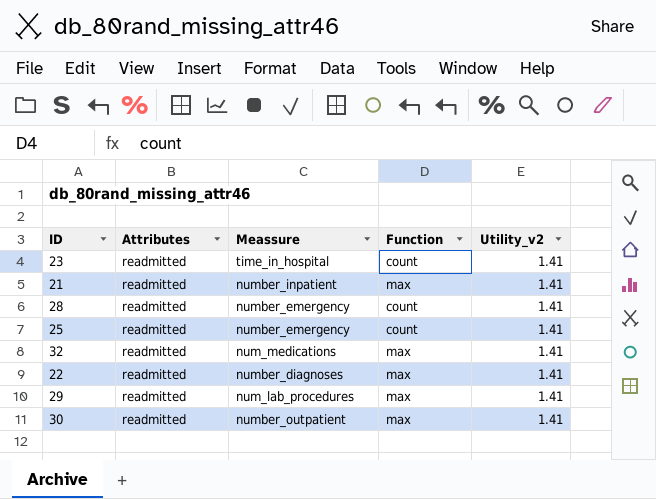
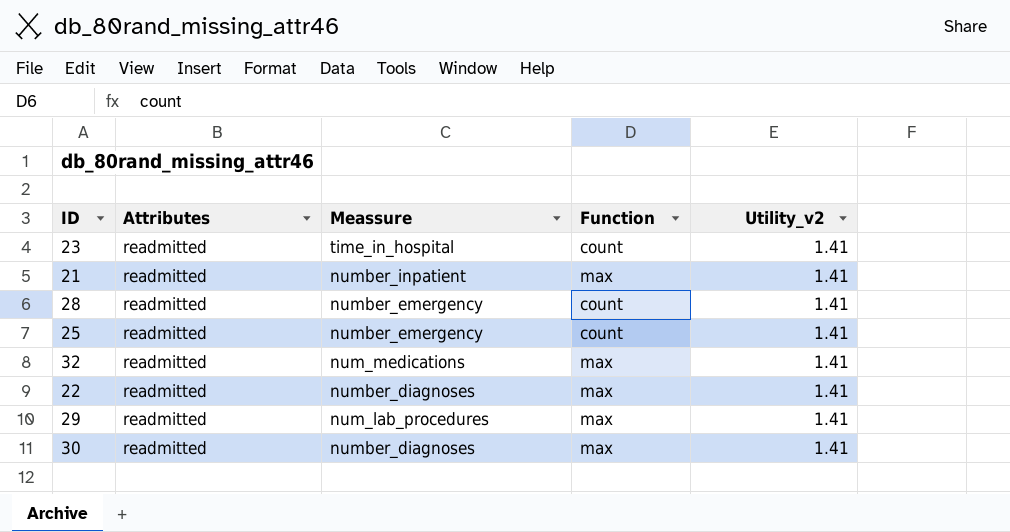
30 | Meassure: number_outpatient -> number_diagnoses

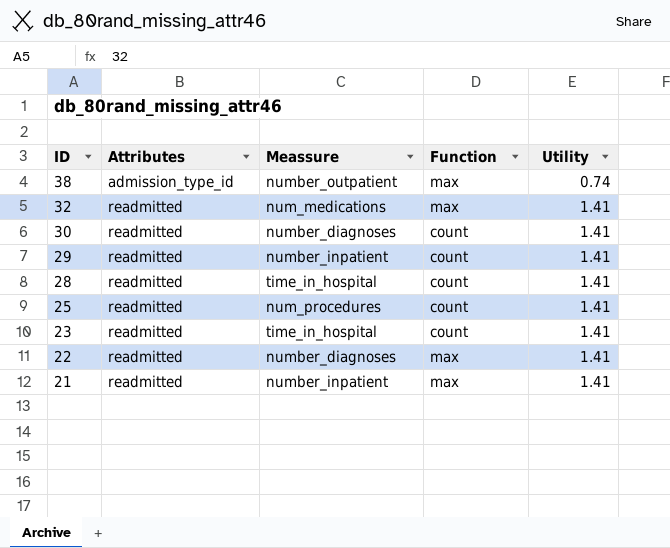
row order: none -> ID descending
column name: Utility_v2 -> Utility
row 38: none -> admission_type_id | number_outpatient | max | 0.74
30 | Function: max -> count
29 | Meassure: num_lab_procedures -> number_inpatient
29 | Function: max -> count
28 | Meassure: number_emergency -> time_in_hospital
25 | Meassure: number_emergency -> num_procedures

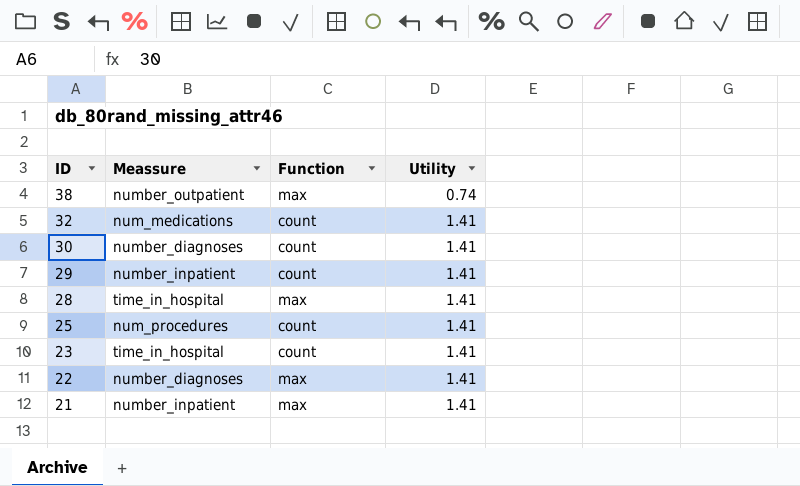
column Attributes | position: 2 -> none
32 | Function: max -> count
28 | Function: count -> max

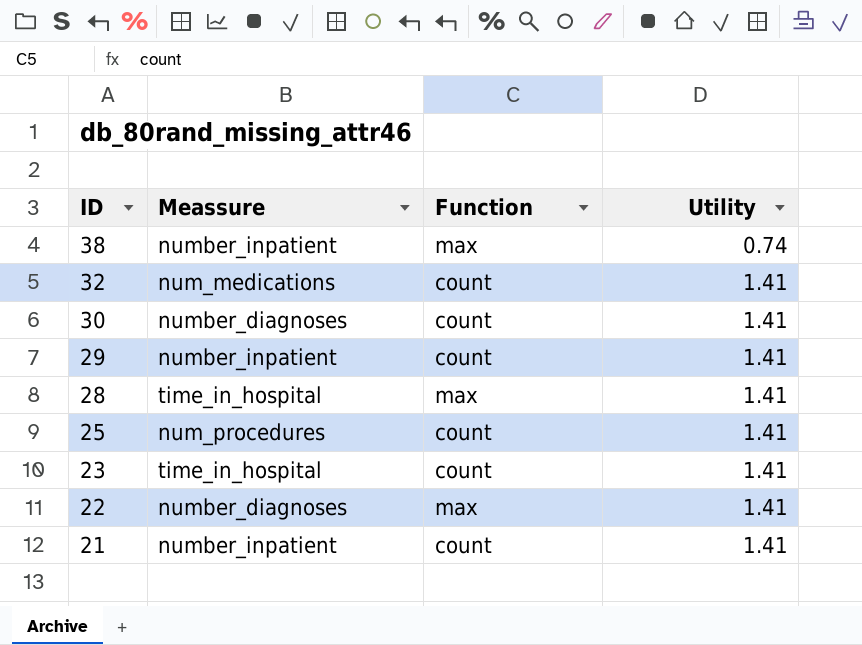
38 | Meassure: number_outpatient -> number_inpatient
21 | Function: max -> count

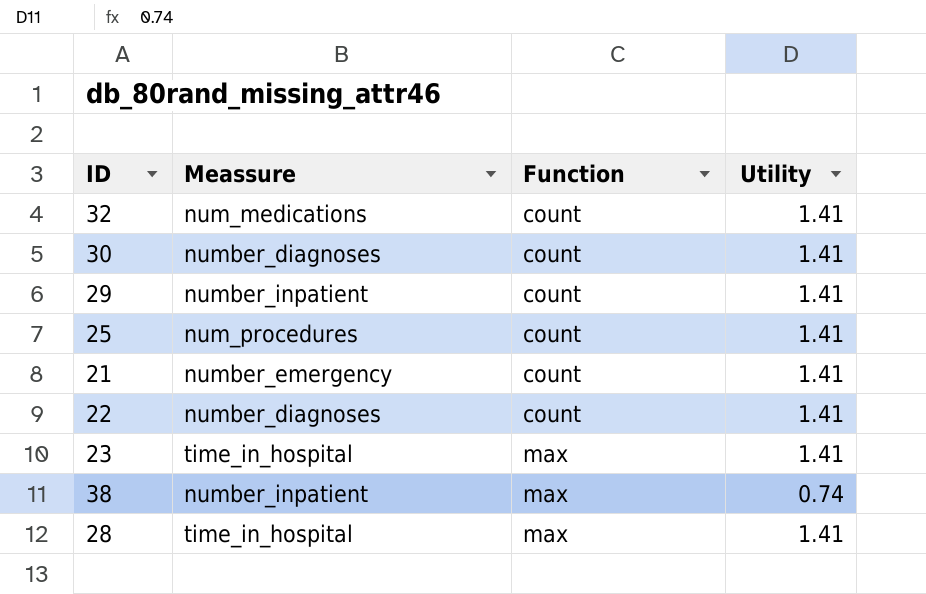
row order: ID descending -> Function ascending
21 | Meassure: number_inpatient -> number_emergency
22 | Function: max -> count
23 | Function: count -> max

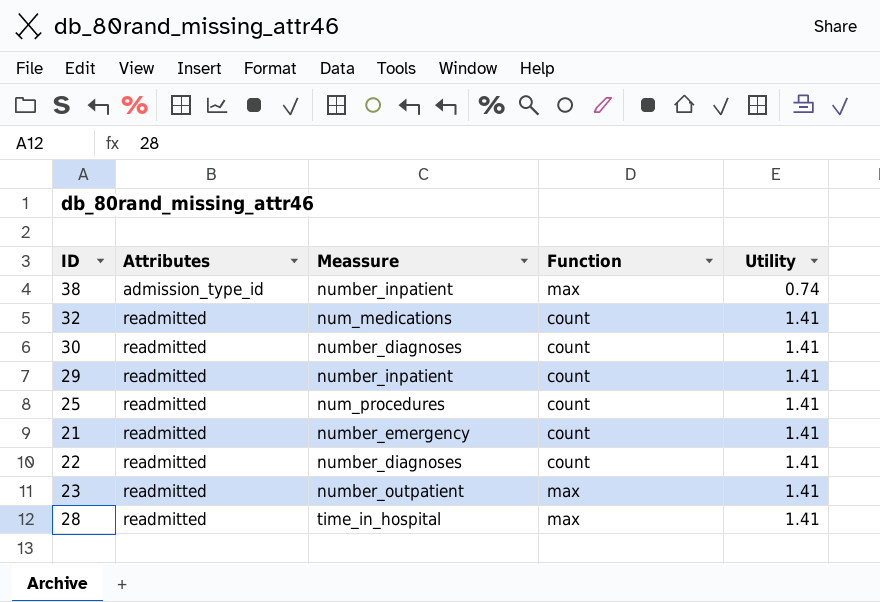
row order: Function ascending -> Attributes ascending
column Attributes | position: none -> 2
23 | Meassure: time_in_hospital -> number_outpatient

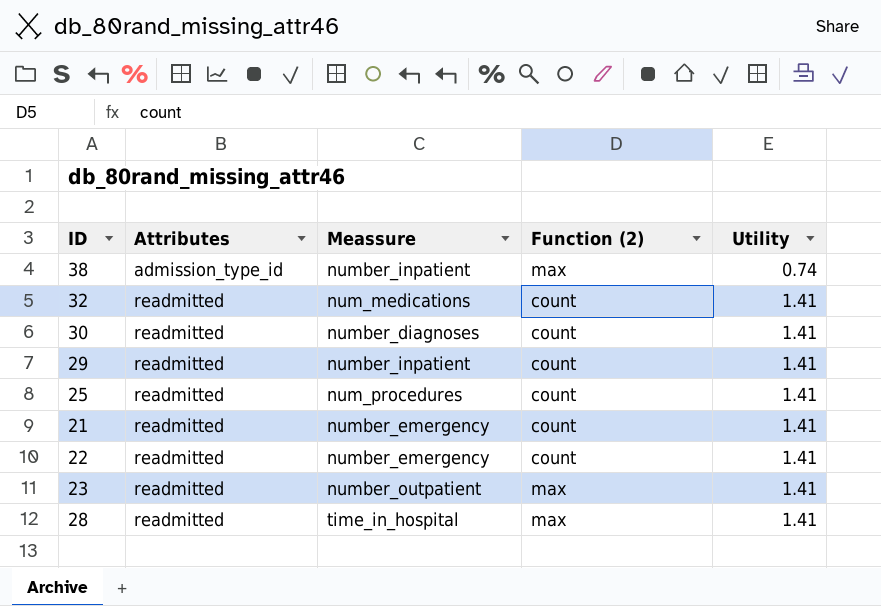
column name: Function -> Function (2)
22 | Meassure: number_diagnoses -> number_emergency

